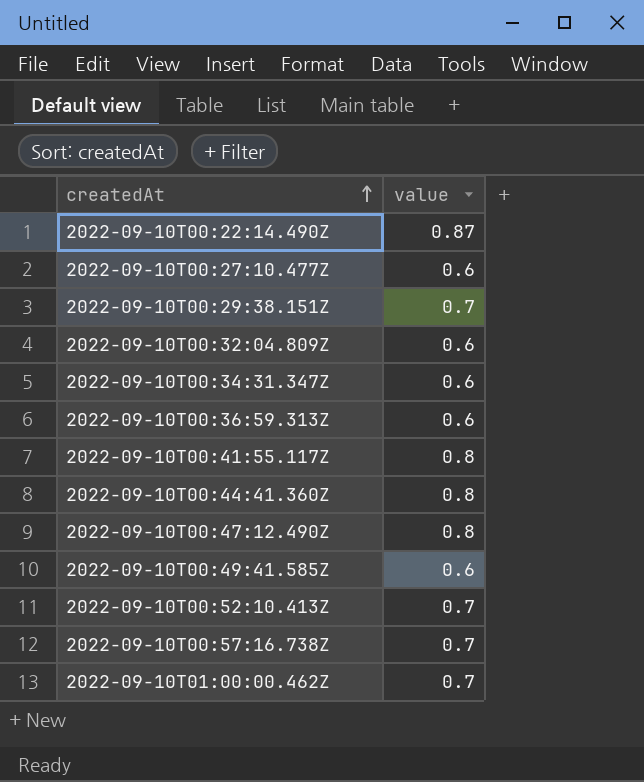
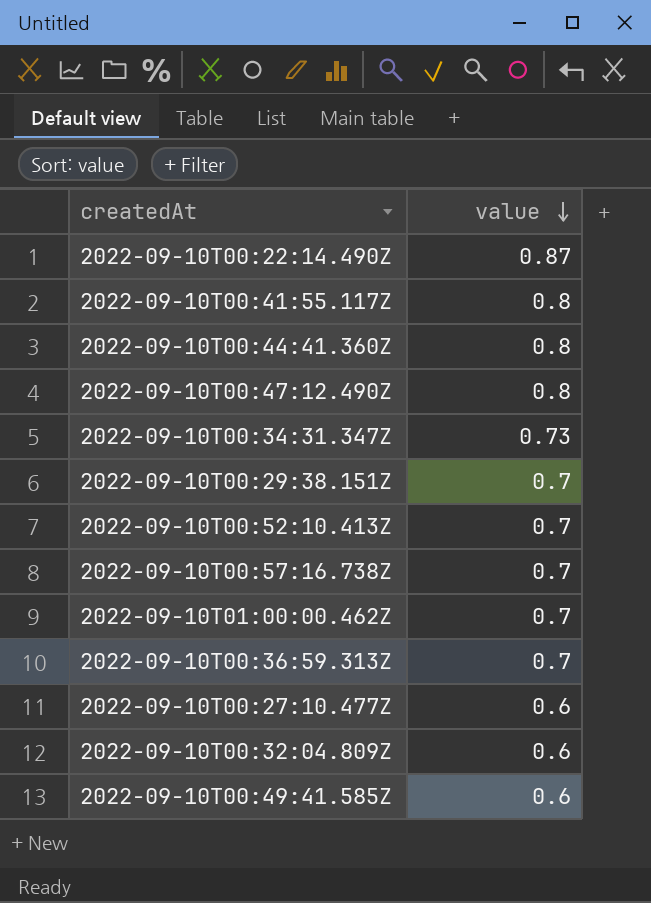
row order: createdAt ascending -> value descending
2022-09-10T00:34:31.347Z | value: 0.6 -> 0.73
2022-09-10T00:36:59.313Z | value: 0.6 -> 0.7

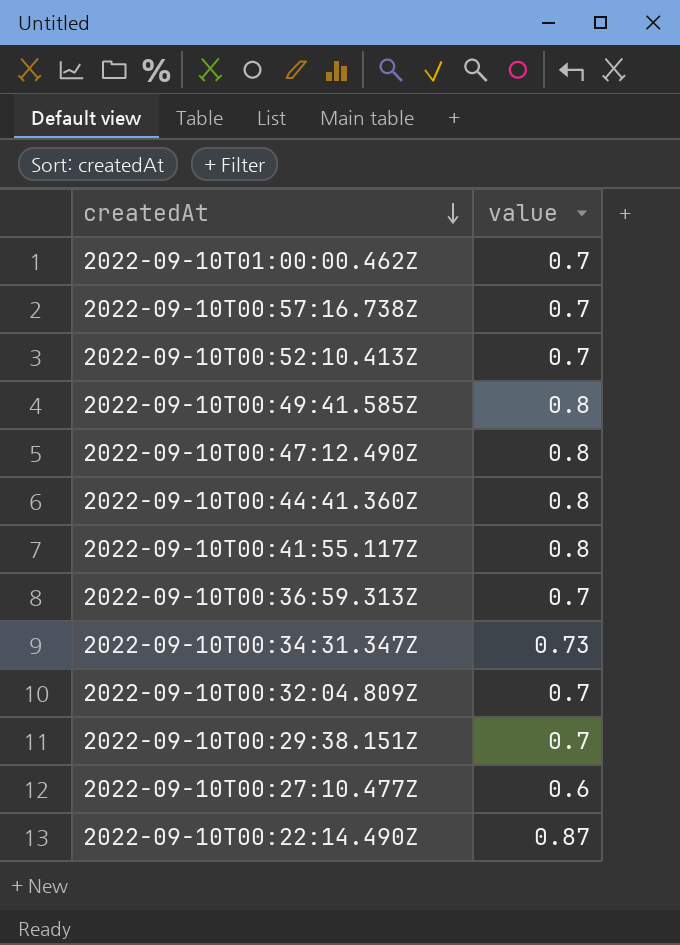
row order: value descending -> createdAt descending
2022-09-10T00:49:41.585Z | value: 0.6 -> 0.8
2022-09-10T00:32:04.809Z | value: 0.6 -> 0.7

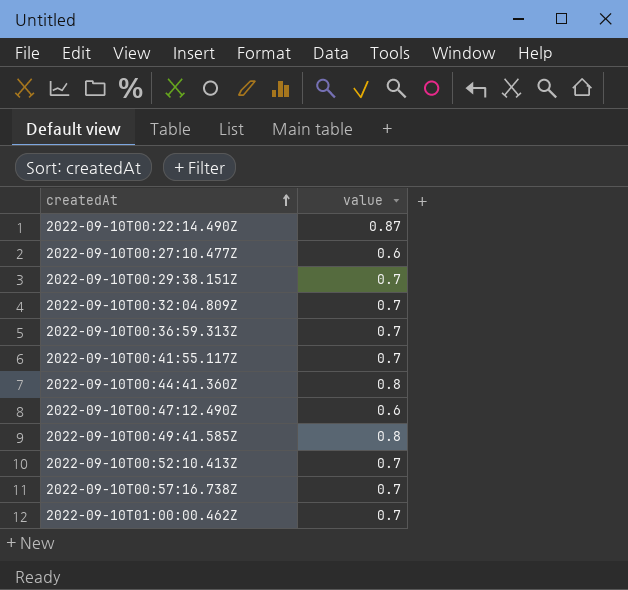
row order: createdAt descending -> createdAt ascending
row 2022-09-10T00:34:31.347Z: 0.73 -> none
2022-09-10T00:41:55.117Z | value: 0.8 -> 0.7
2022-09-10T00:47:12.490Z | value: 0.8 -> 0.6

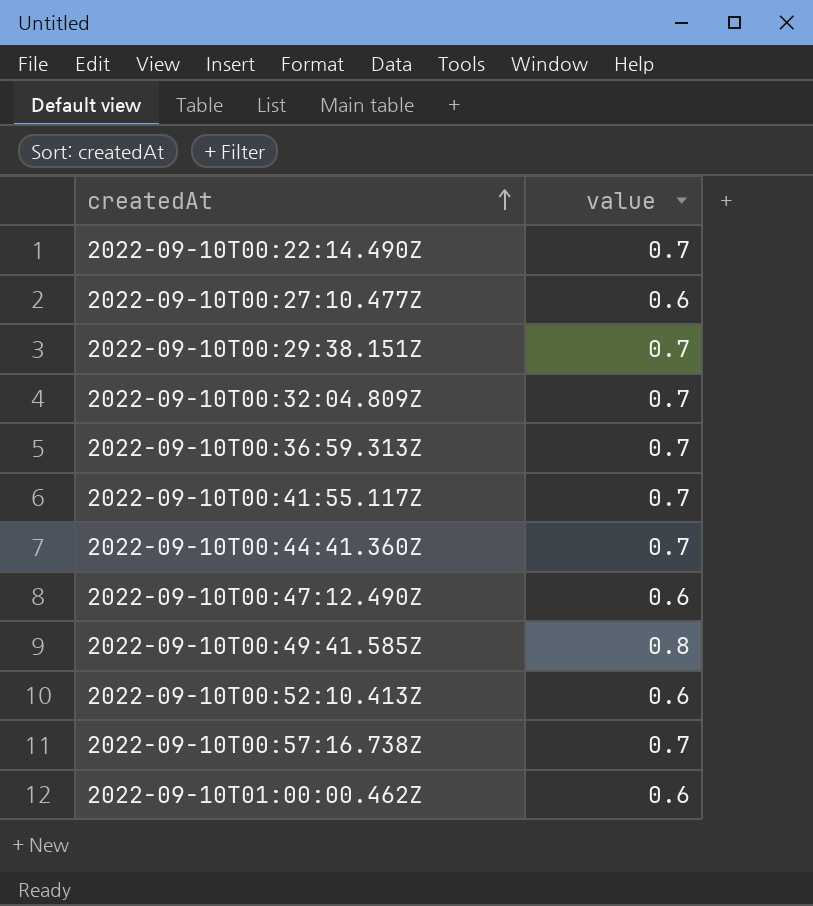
2022-09-10T00:22:14.490Z | value: 0.87 -> 0.7
2022-09-10T00:44:41.360Z | value: 0.8 -> 0.7
2022-09-10T00:52:10.413Z | value: 0.7 -> 0.6
2022-09-10T01:00:00.462Z | value: 0.7 -> 0.6

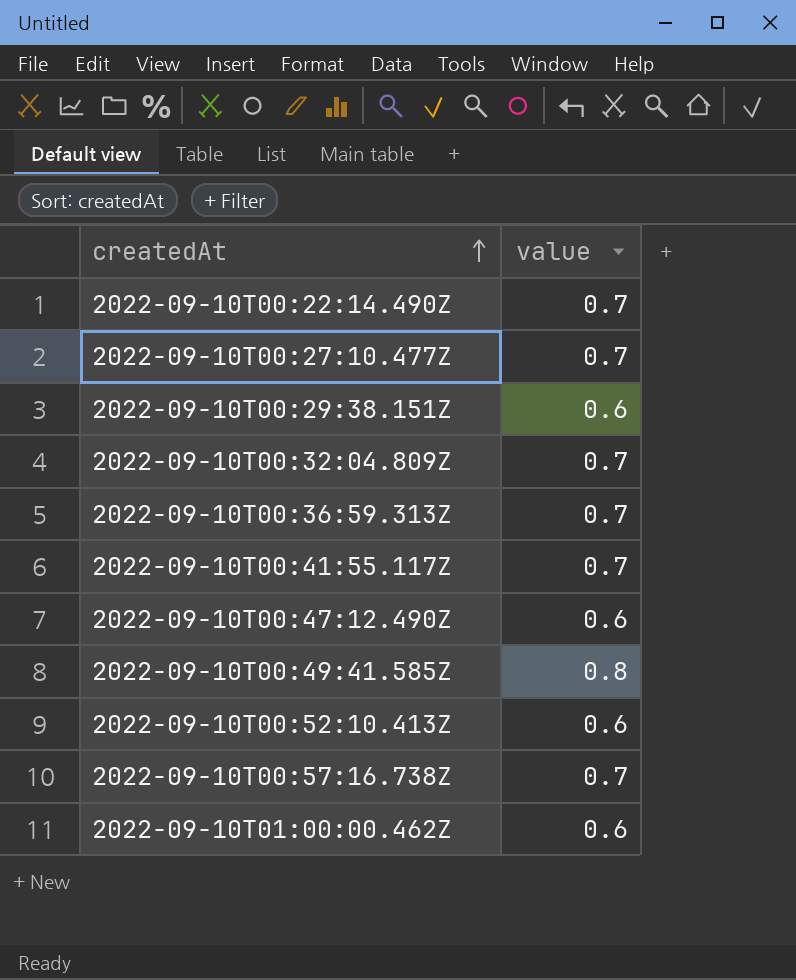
row 2022-09-10T00:44:41.360Z: 0.7 -> none
2022-09-10T00:27:10.477Z | value: 0.6 -> 0.7
2022-09-10T00:29:38.151Z | value: 0.7 -> 0.6

